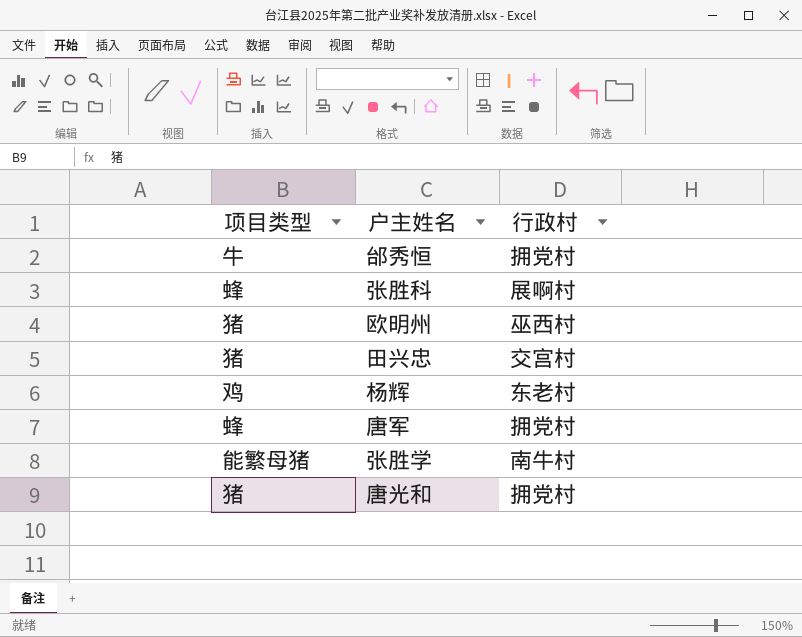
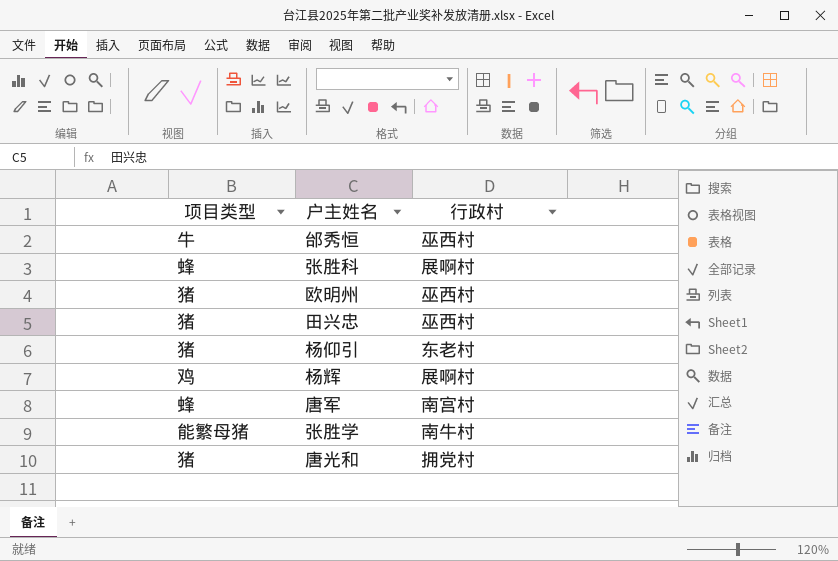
邰秀恒 | 行政村: 拥党村 -> 巫西村
田兴忠 | 行政村: 交宫村 -> 巫西村
row 杨仰引: none -> 猪 | 东老村
杨辉 | 行政村: 东老村 -> 展啊村
唐军 | 行政村: 拥党村 -> 南宫村

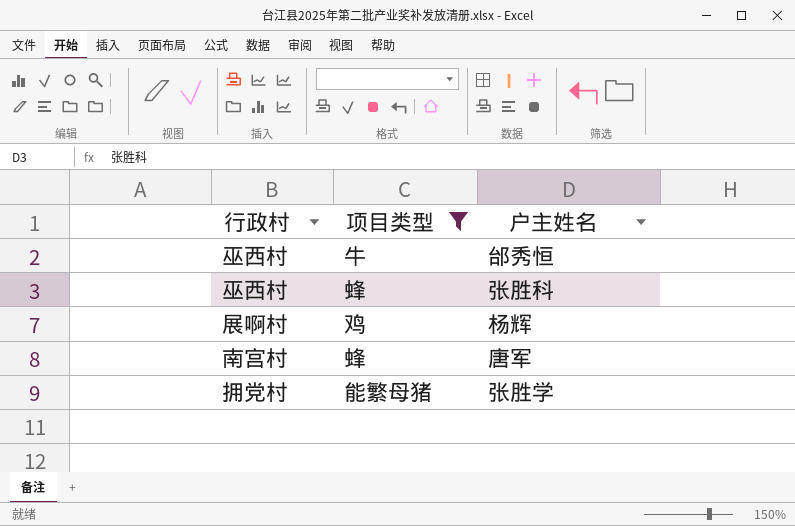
filter: none -> 项目类型 != 猪
column 行政村 | position: 3 -> 1
张胜科 | 行政村: 展啊村 -> 巫西村
张胜学 | 行政村: 南牛村 -> 拥党村

